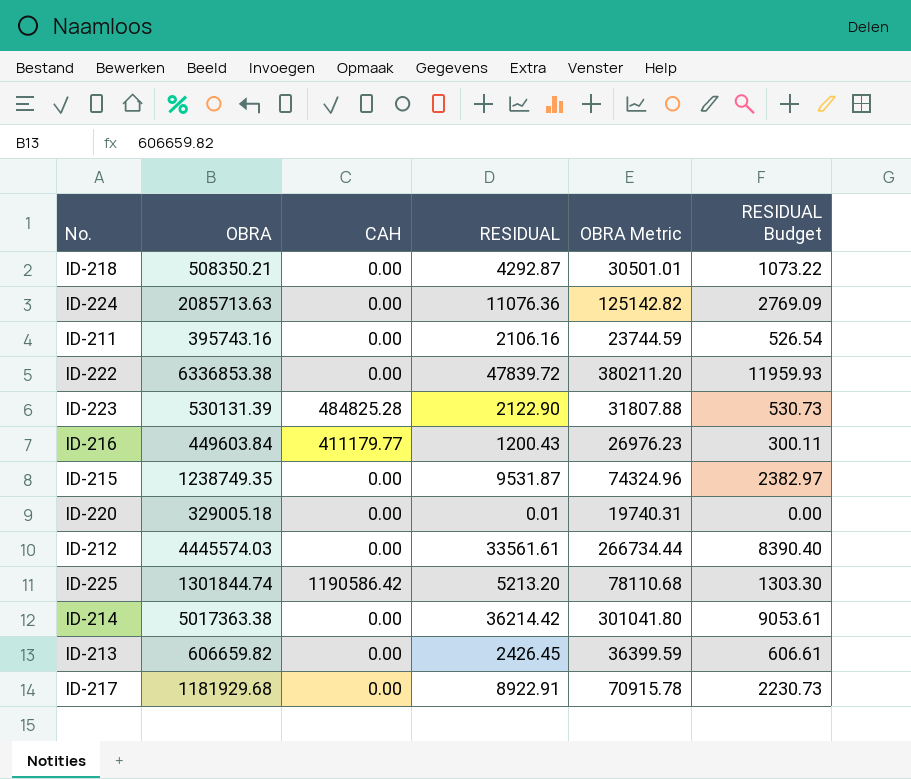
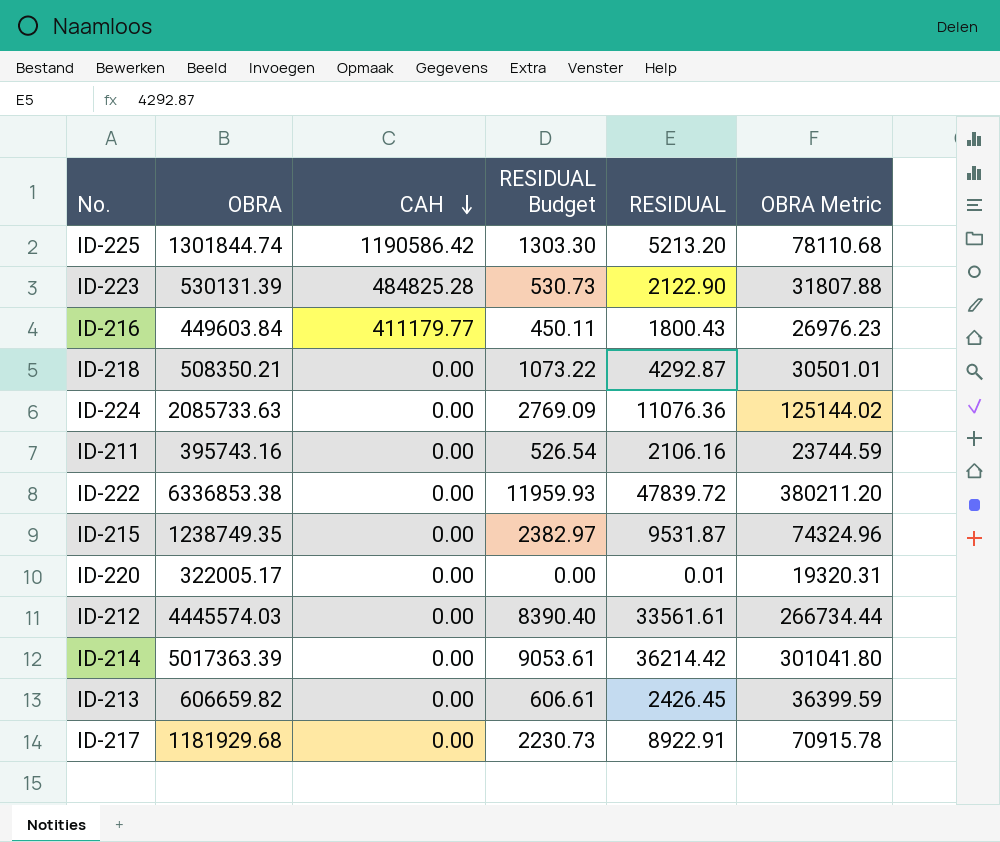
row order: none -> CAH descending
column RESIDUAL Budget | position: 6 -> 4
ID-216 | RESIDUAL Budget: 300.11 -> 450.11
ID-216 | RESIDUAL: 1200.43 -> 1800.43
ID-224 | OBRA: 2085713.63 -> 2085733.63
ID-224 | OBRA Metric: 125142.82 -> 125144.02
ID-220 | OBRA: 329005.18 -> 322005.17
ID-220 | OBRA Metric: 19740.31 -> 19320.31
ID-214 | OBRA: 5017363.38 -> 5017363.39

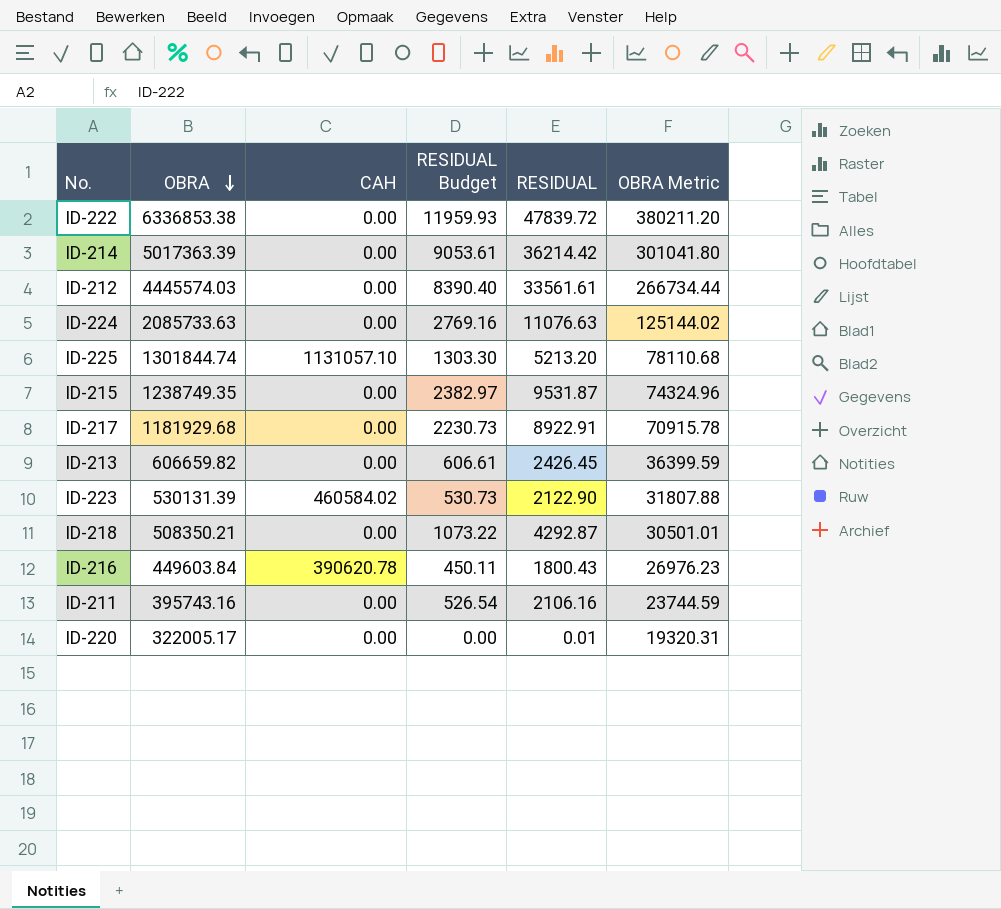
row order: CAH descending -> OBRA descending
ID-224 | RESIDUAL Budget: 2769.09 -> 2769.16
ID-224 | RESIDUAL: 11076.36 -> 11076.63
ID-225 | CAH: 1190586.42 -> 1131057.10
ID-223 | CAH: 484825.28 -> 460584.02
ID-216 | CAH: 411179.77 -> 390620.78

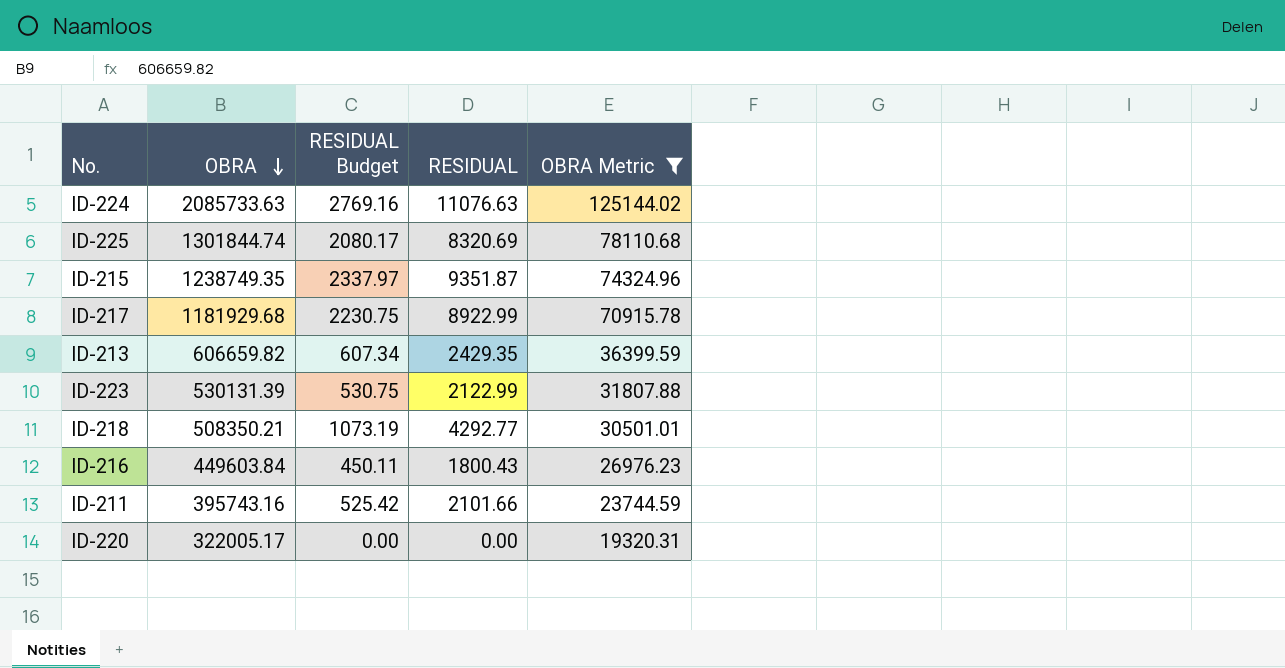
filter: none -> OBRA Metric <= 125144.02
column CAH | position: 3 -> none
ID-225 | RESIDUAL Budget: 1303.30 -> 2080.17
ID-225 | RESIDUAL: 5213.20 -> 8320.69
ID-215 | RESIDUAL Budget: 2382.97 -> 2337.97
ID-215 | RESIDUAL: 9531.87 -> 9351.87
ID-217 | RESIDUAL Budget: 2230.73 -> 2230.75
ID-217 | RESIDUAL: 8922.91 -> 8922.99
ID-213 | RESIDUAL Budget: 606.61 -> 607.34
ID-213 | RESIDUAL: 2426.45 -> 2429.35
ID-223 | RESIDUAL Budget: 530.73 -> 530.75
ID-223 | RESIDUAL: 2122.90 -> 2122.99
ID-218 | RESIDUAL Budget: 1073.22 -> 1073.19
ID-218 | RESIDUAL: 4292.87 -> 4292.77
ID-211 | RESIDUAL Budget: 526.54 -> 525.42
ID-211 | RESIDUAL: 2106.16 -> 2101.66
ID-220 | RESIDUAL: 0.01 -> 0.00

